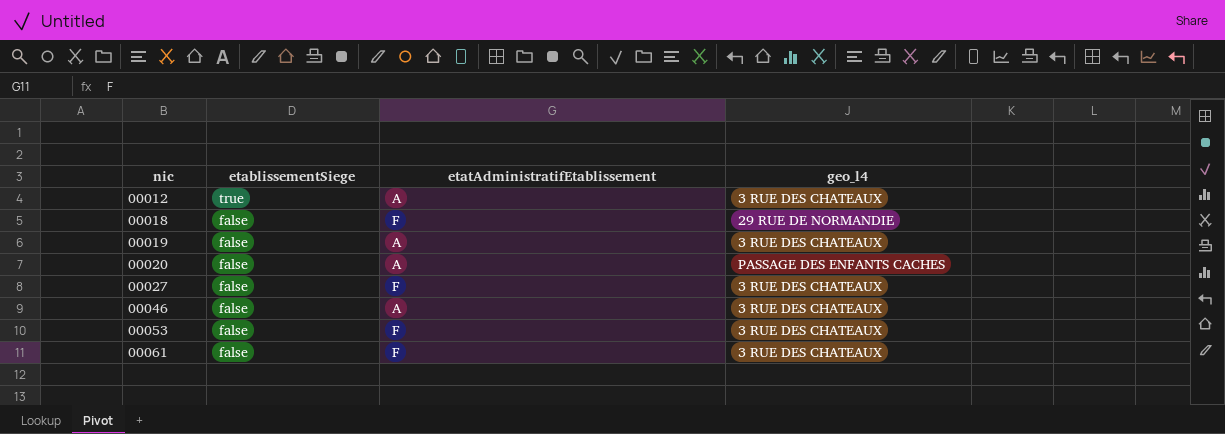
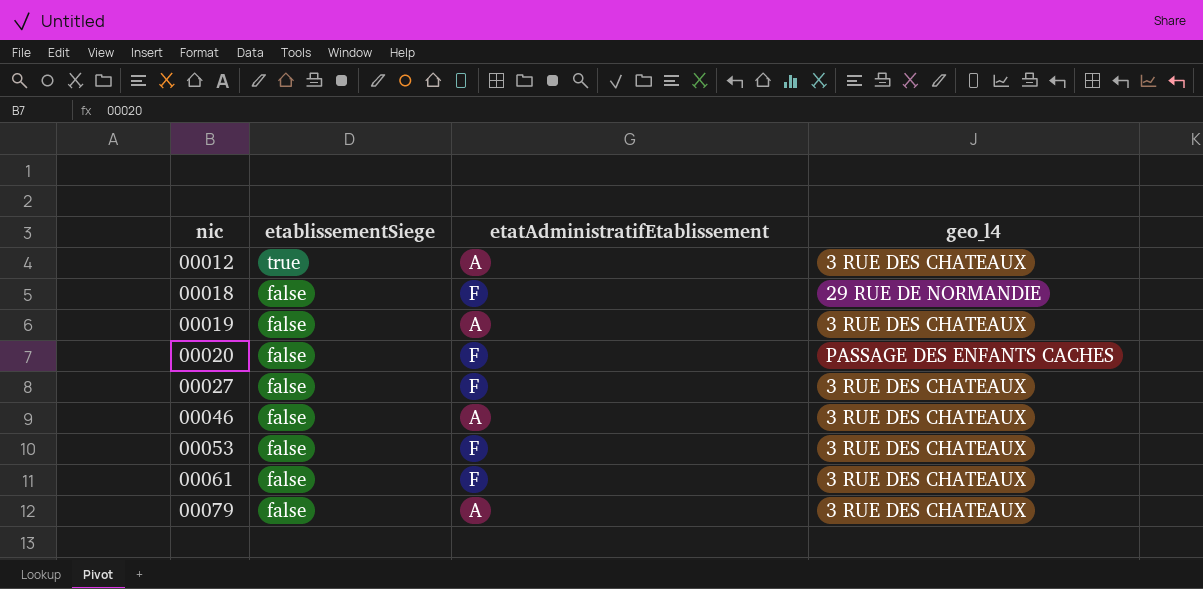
00020 | etatAdministratifEtablissement: A -> F
row 00079: none -> false | A | 3 RUE DES CHATEAUX

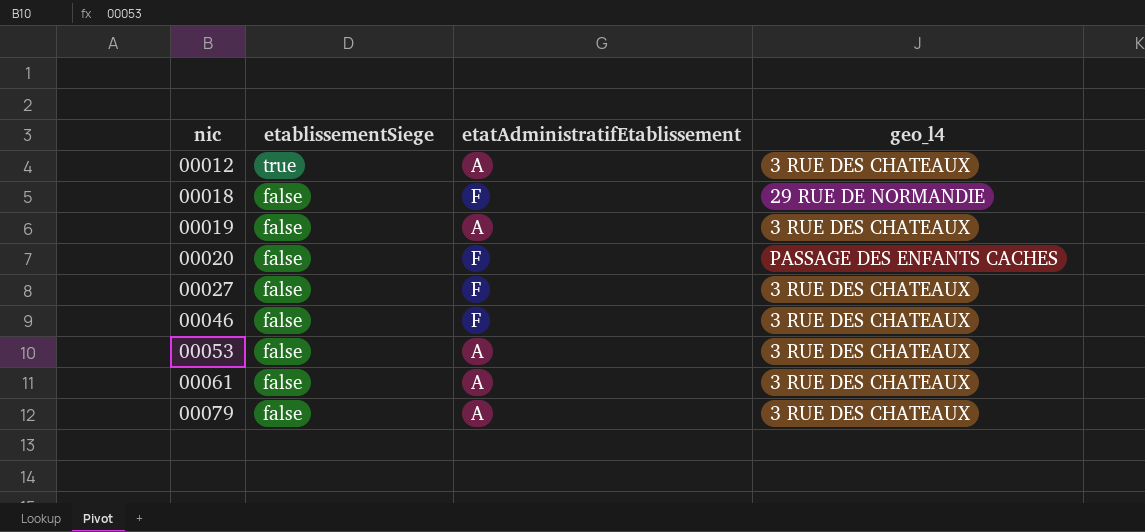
00046 | etatAdministratifEtablissement: A -> F
00053 | etatAdministratifEtablissement: F -> A
00061 | etatAdministratifEtablissement: F -> A

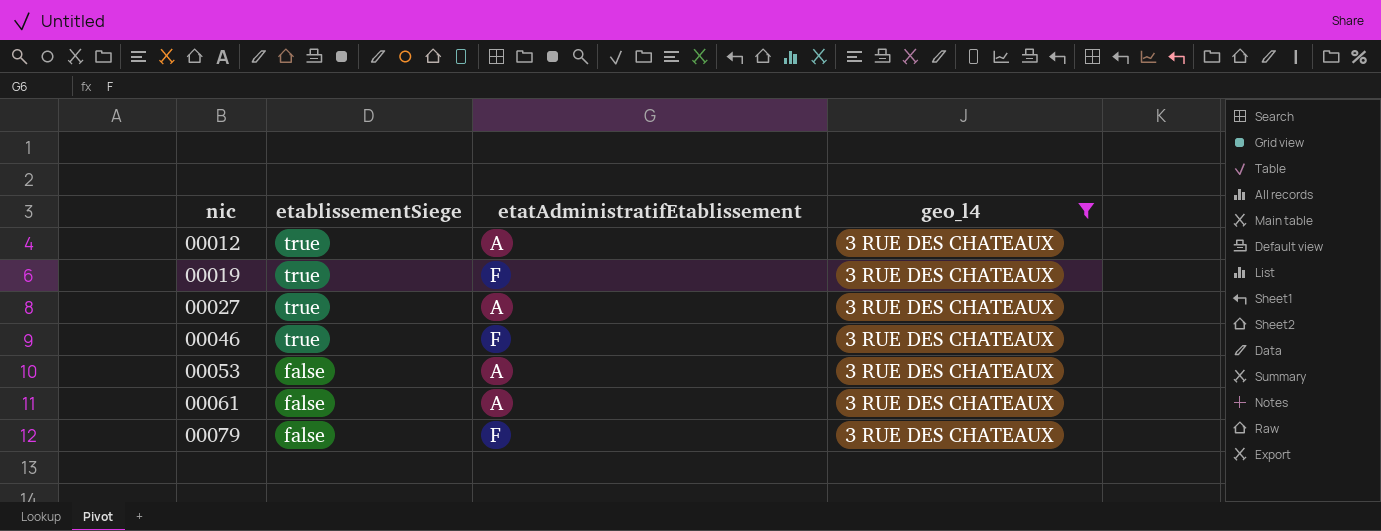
filter: none -> geo_l4 = 3 RUE DES CHATEAUX
00019 | etablissementSiege: false -> true
00019 | etatAdministratifEtablissement: A -> F
00027 | etablissementSiege: false -> true
00027 | etatAdministratifEtablissement: F -> A
00046 | etablissementSiege: false -> true
00079 | etatAdministratifEtablissement: A -> F

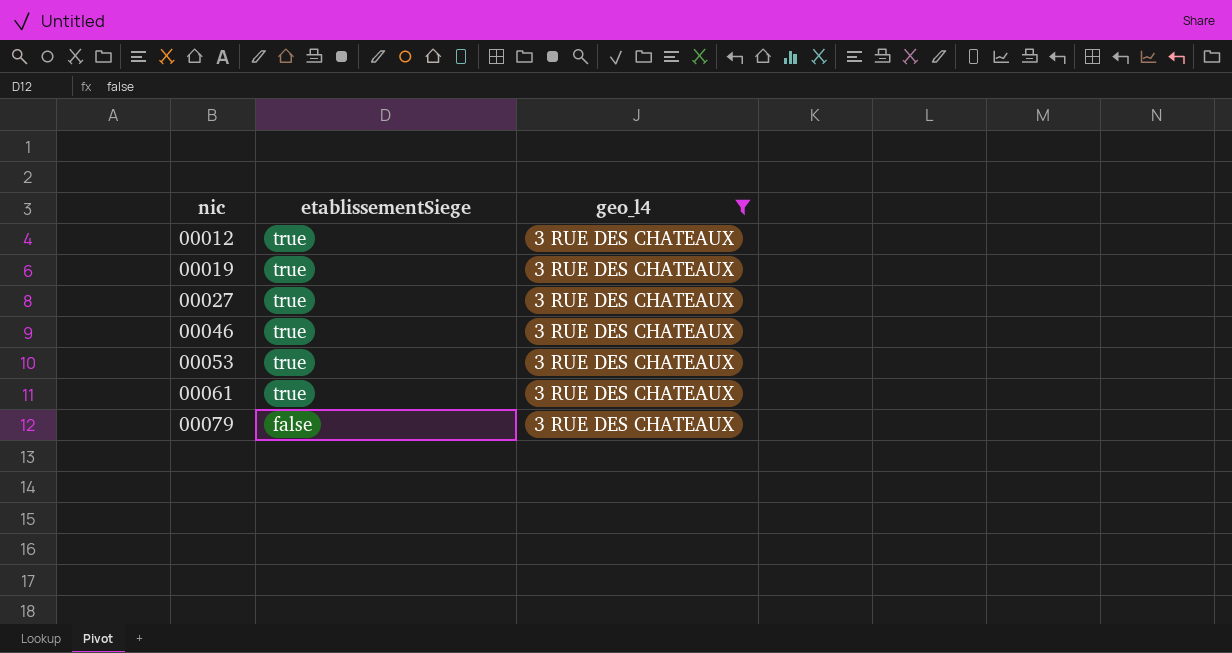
column etatAdministratifEtablissement | position: 3 -> none
00053 | etablissementSiege: false -> true
00061 | etablissementSiege: false -> true

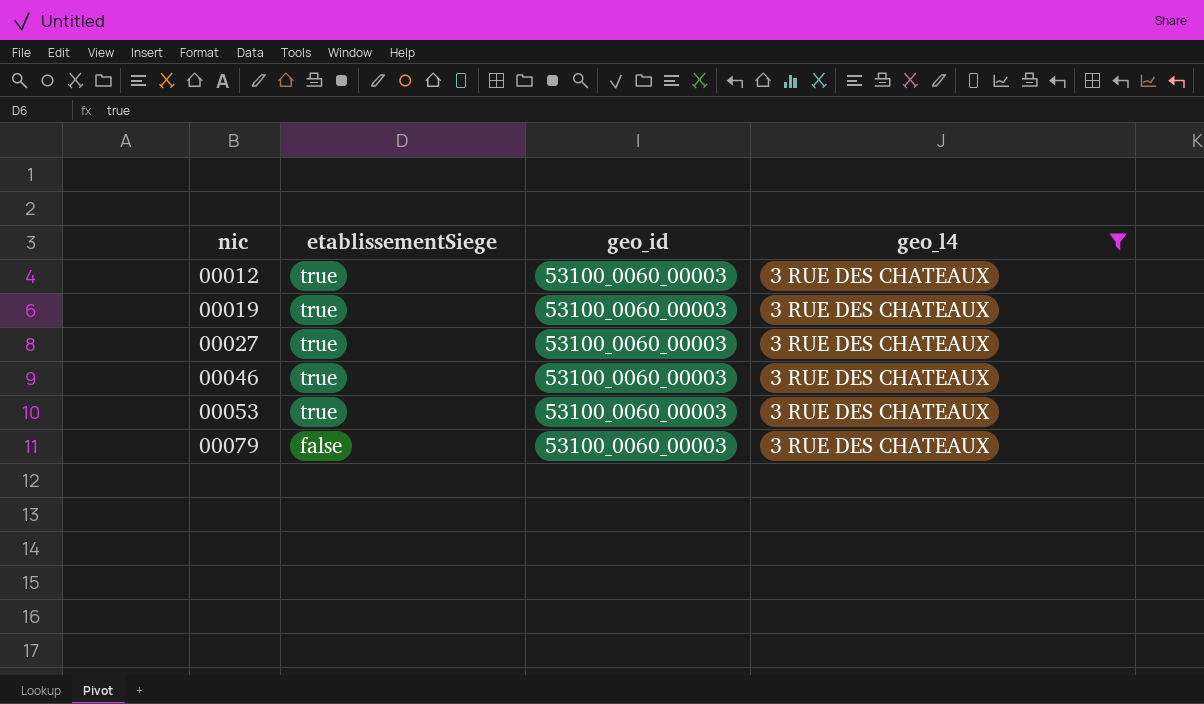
column geo_id | position: none -> 3
row 00061: true | 3 RUE DES CHATEAUX -> none

